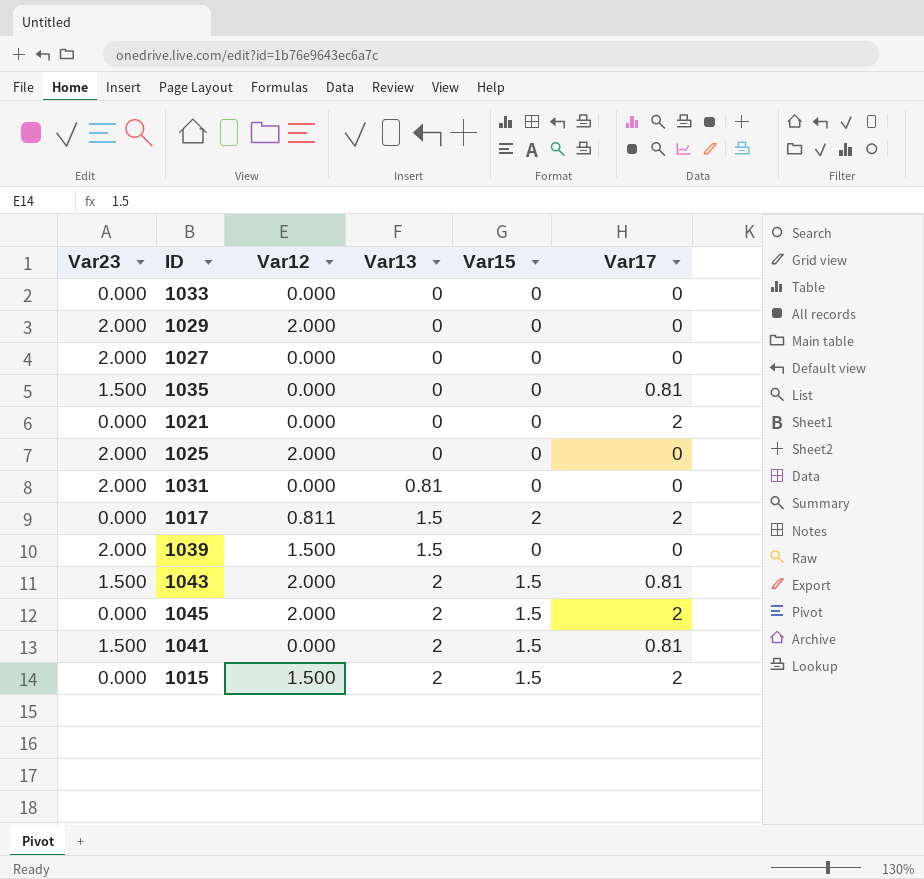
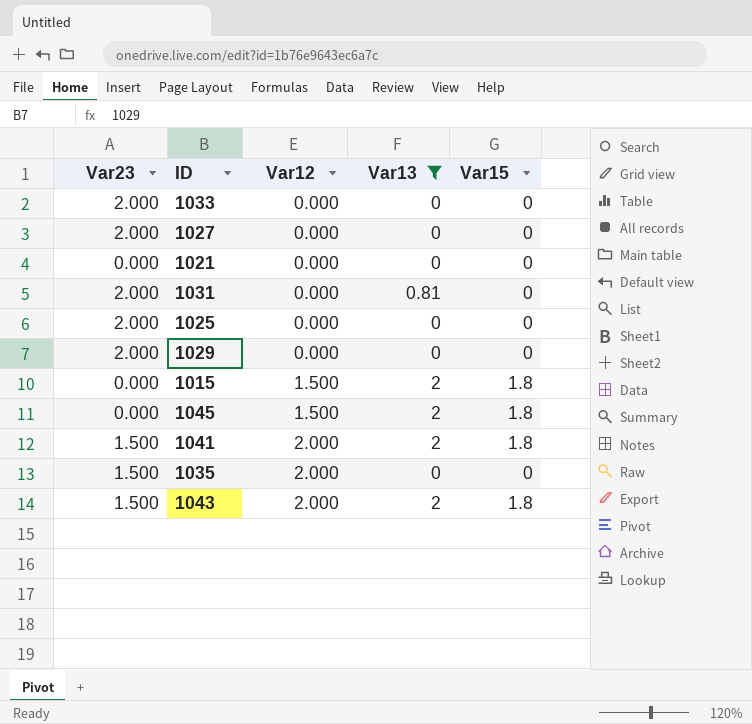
filter: none -> Var13 != 1.5
row order: Var13 ascending -> Var12 ascending
column Var17 | position: 6 -> none
1033 | Var23: 0.000 -> 2.000
1025 | Var12: 2.000 -> 0.000
1029 | Var12: 2.000 -> 0.000
1015 | Var15: 1.5 -> 1.8
1045 | Var12: 2.000 -> 1.500
1045 | Var15: 1.5 -> 1.8
1041 | Var12: 0.000 -> 2.000
1041 | Var15: 1.5 -> 1.8
1035 | Var12: 0.000 -> 2.000
1043 | Var15: 1.5 -> 1.8

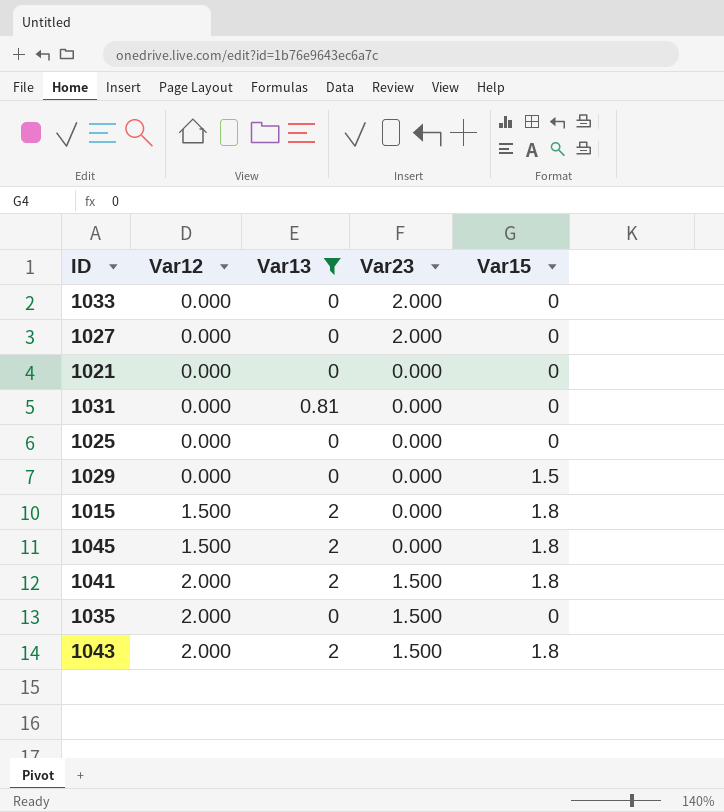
column Var23 | position: 1 -> 4
1031 | Var23: 2.000 -> 0.000
1025 | Var23: 2.000 -> 0.000
1029 | Var23: 2.000 -> 0.000
1029 | Var15: 0 -> 1.5

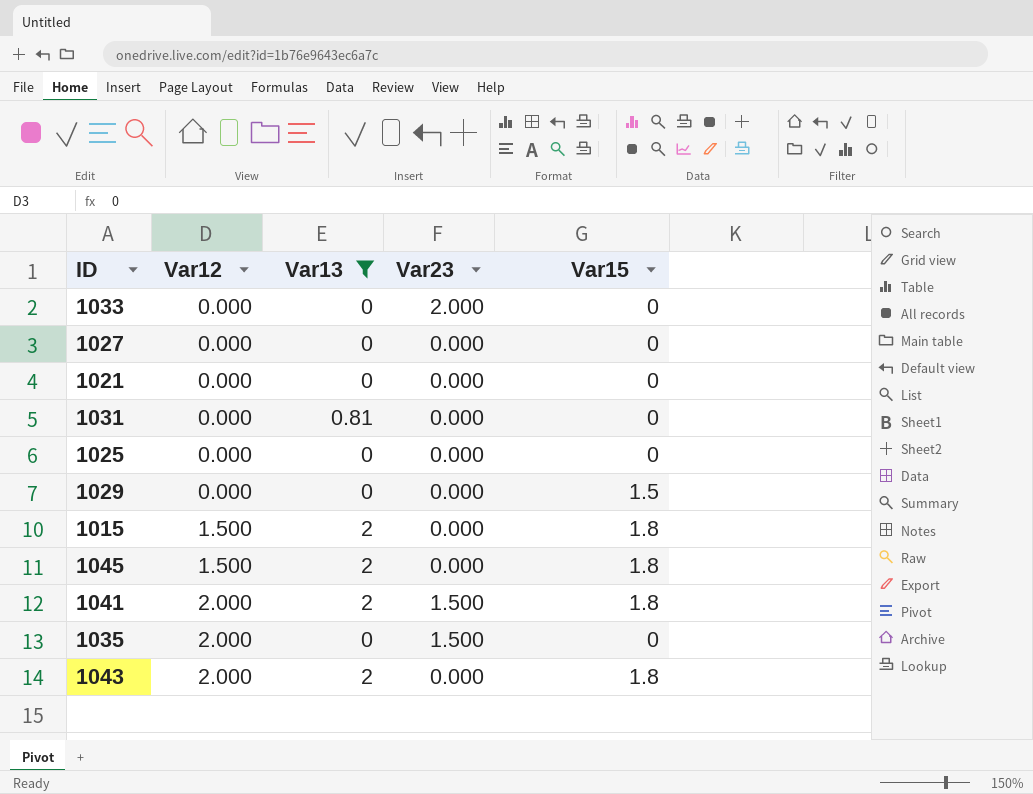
1027 | Var23: 2.000 -> 0.000
1043 | Var23: 1.500 -> 0.000

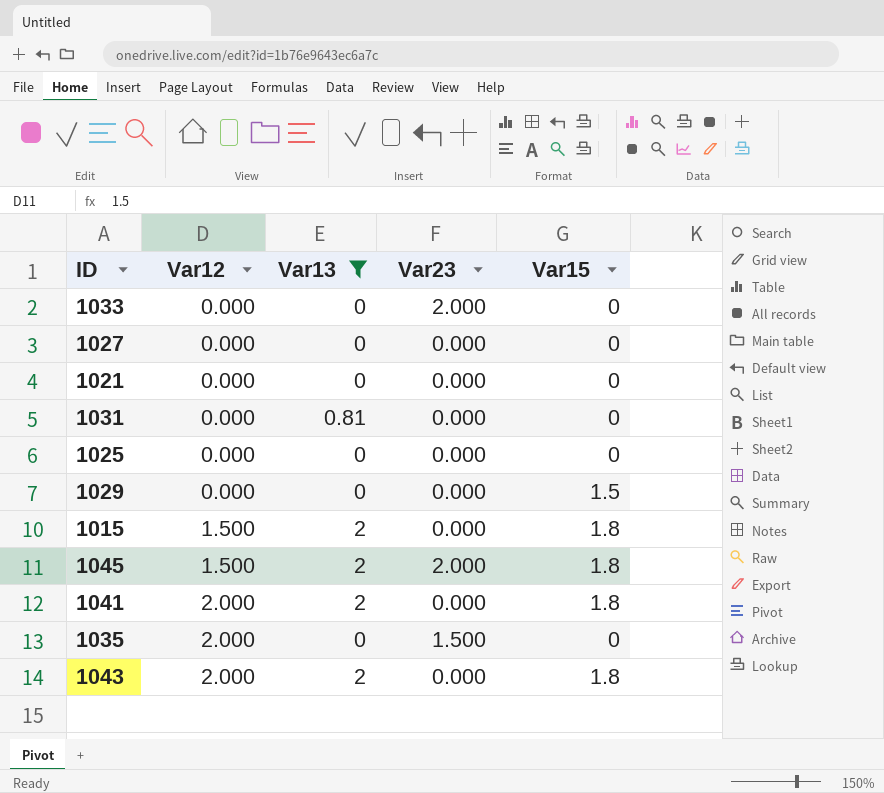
1045 | Var23: 0.000 -> 2.000
1041 | Var23: 1.500 -> 0.000

